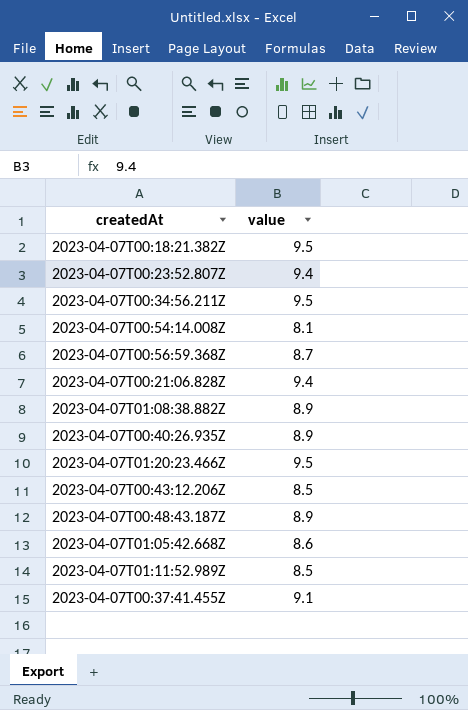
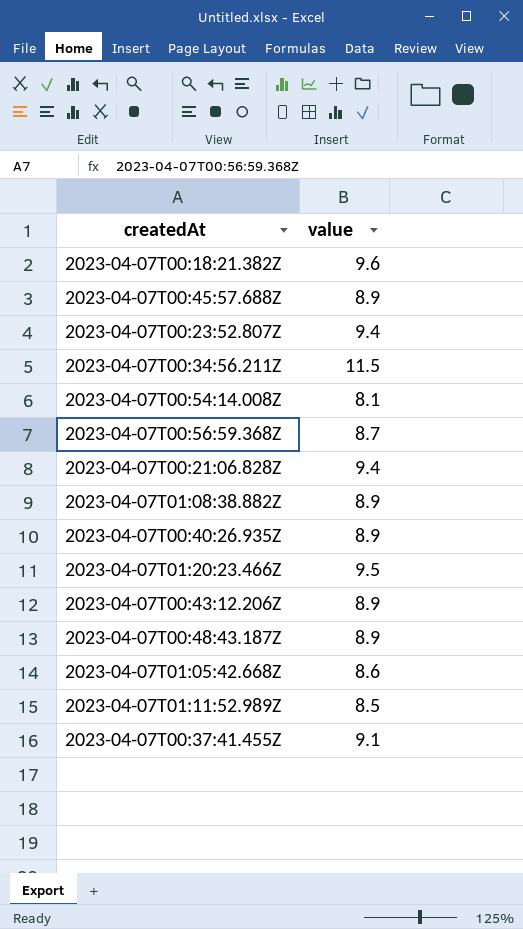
2023-04-07T00:18:21.382Z | value: 9.5 -> 9.6
row 2023-04-07T00:45:57.688Z: none -> 8.9
2023-04-07T00:34:56.211Z | value: 9.5 -> 11.5
2023-04-07T00:43:12.206Z | value: 8.5 -> 8.9

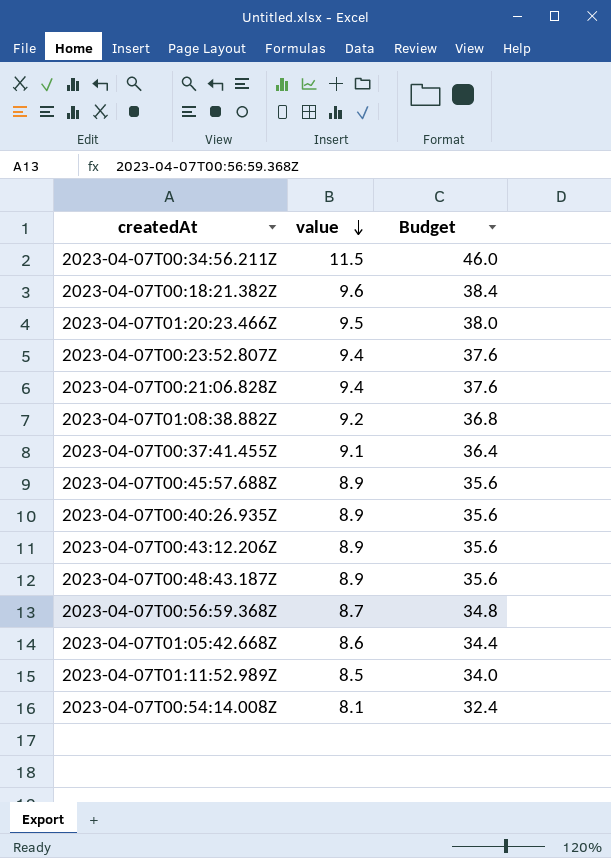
row order: none -> value descending
column Budget | formula: none -> [value] * 4
2023-04-07T01:08:38.882Z | value: 8.9 -> 9.2

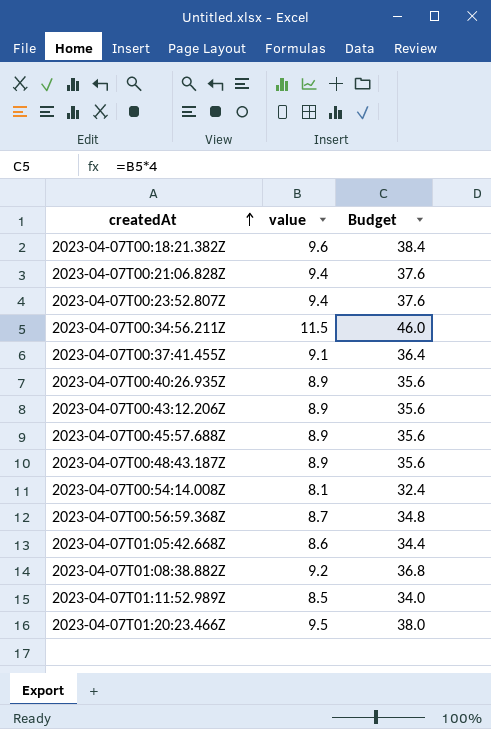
row order: value descending -> createdAt ascending

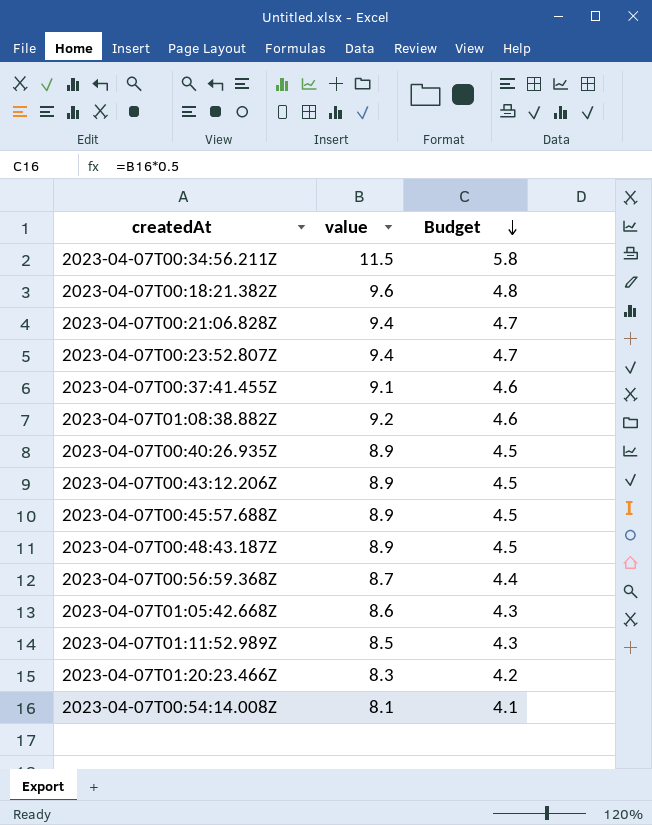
row order: createdAt ascending -> Budget descending
column Budget | formula: [value] * 4 -> [value] * 0.5
2023-04-07T01:20:23.466Z | value: 9.5 -> 8.3

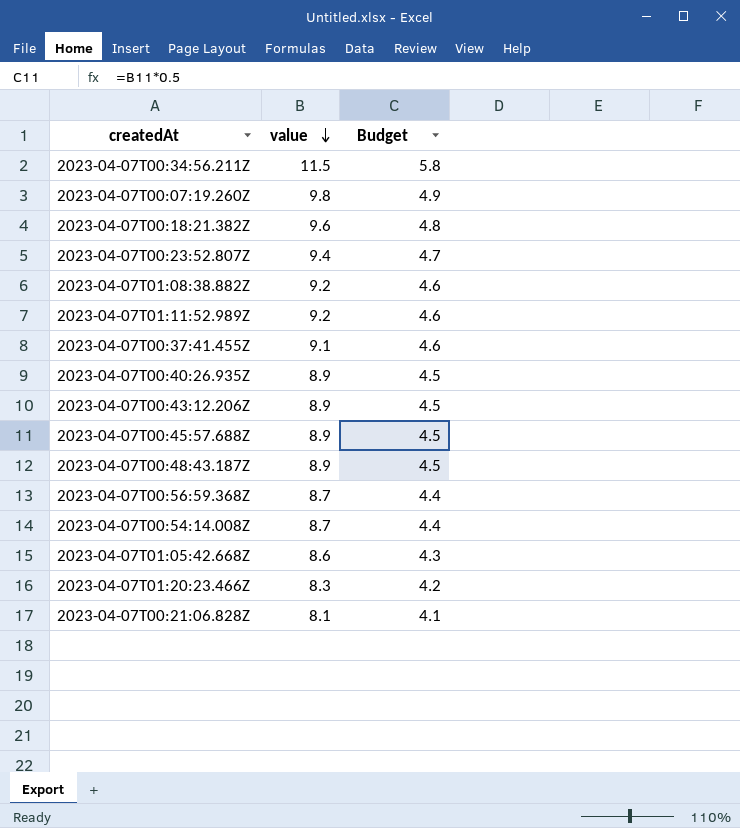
row order: Budget descending -> value descending
row 2023-04-07T00:07:19.260Z: none -> 9.8 | 4.9
2023-04-07T01:11:52.989Z | value: 8.5 -> 9.2
2023-04-07T01:11:52.989Z | Budget: 4.3 -> 4.6
2023-04-07T00:54:14.008Z | value: 8.1 -> 8.7
2023-04-07T00:54:14.008Z | Budget: 4.1 -> 4.4
2023-04-07T00:21:06.828Z | value: 9.4 -> 8.1
2023-04-07T00:21:06.828Z | Budget: 4.7 -> 4.1

